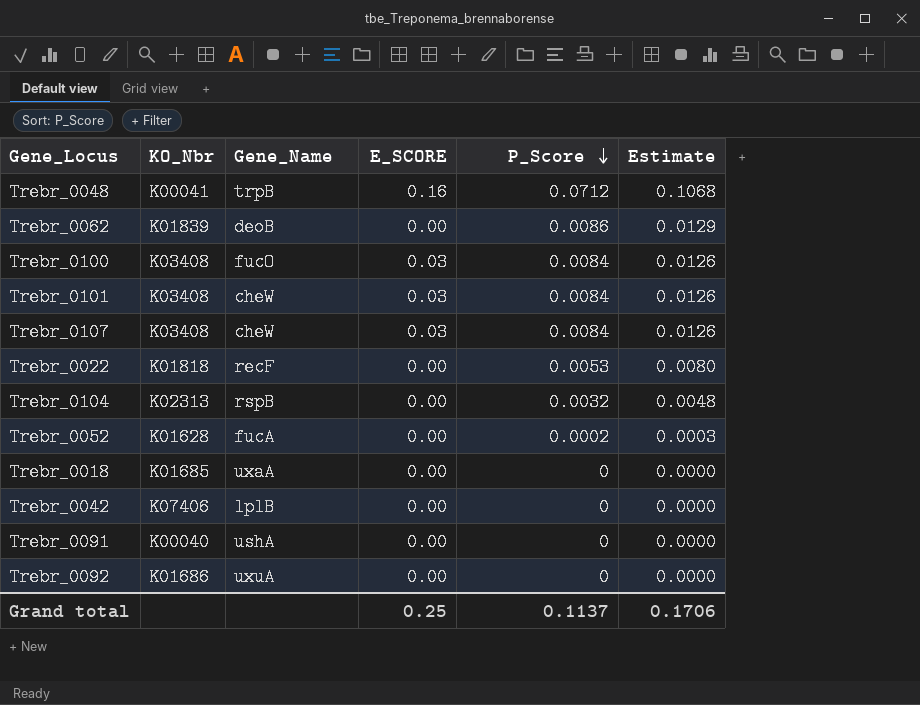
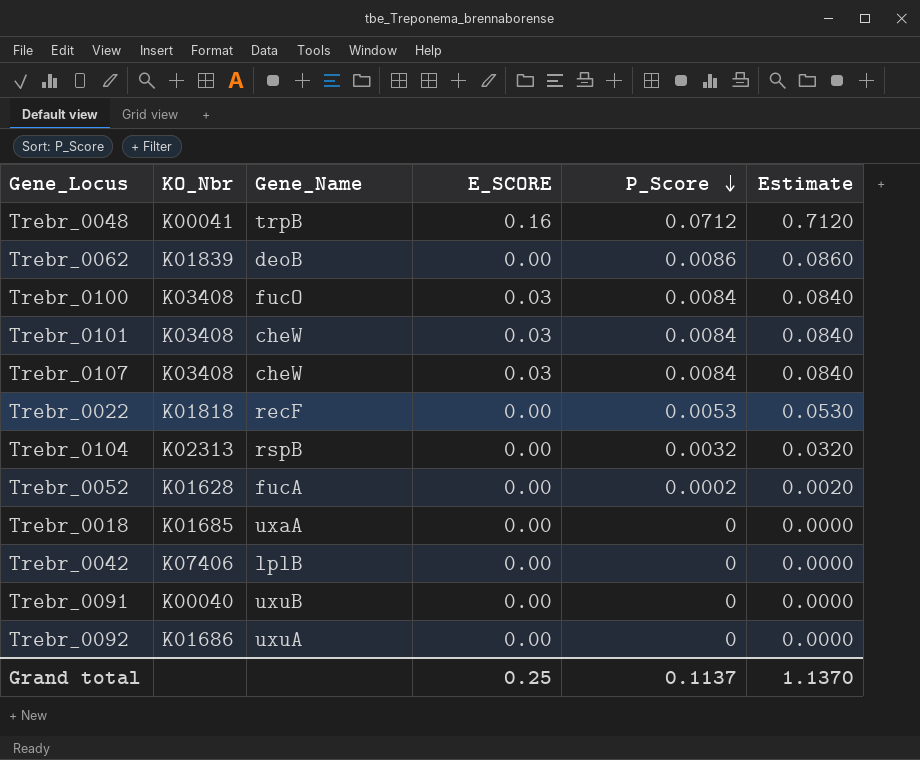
column Estimate | formula: [P_Score] * 1.5 -> [P_Score] * 10
Trebr_0091 | Gene_Name: ushA -> uxuB
Grand total | Estimate: 0.1706 -> 1.1370

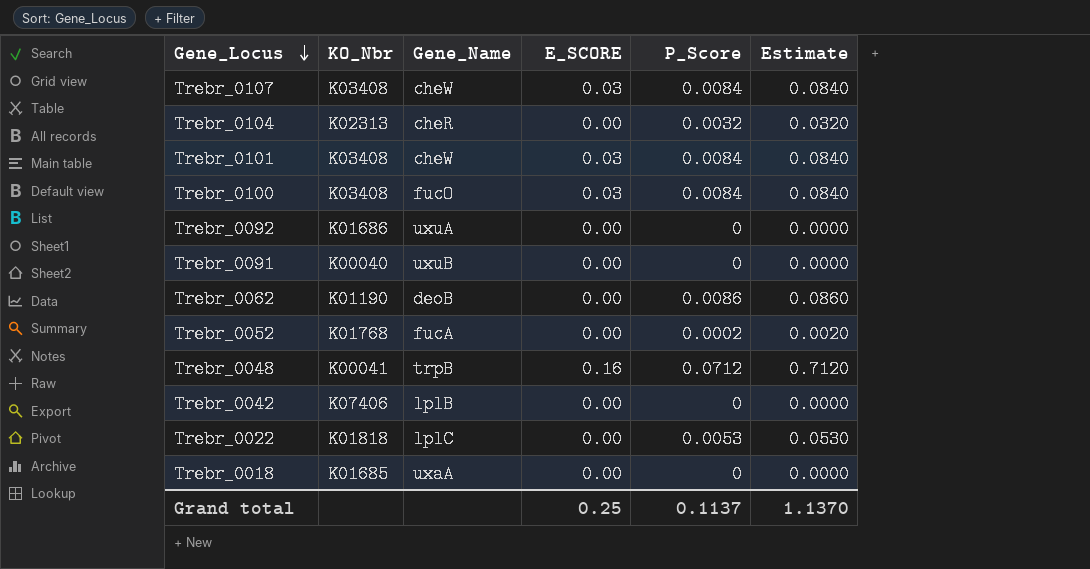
row order: P_Score descending -> Gene_Locus descending
Trebr_0104 | Gene_Name: rspB -> cheR
Trebr_0062 | KO_Nbr: K01839 -> K01190
Trebr_0052 | KO_Nbr: K01628 -> K01768
Trebr_0022 | Gene_Name: recF -> lplC

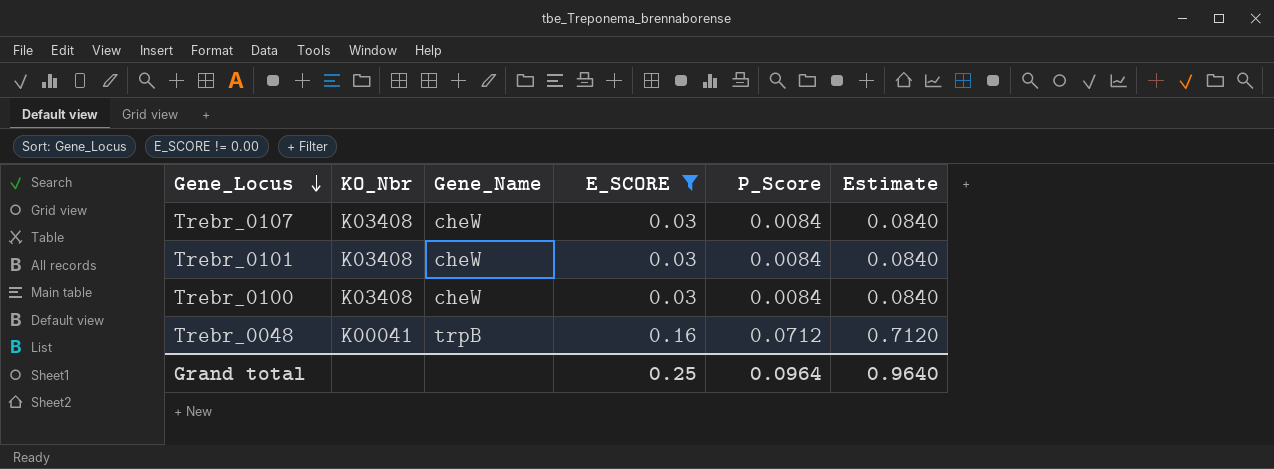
filter: none -> E_SCORE != 0.00
Trebr_0100 | Gene_Name: fucO -> cheW
Grand total | P_Score: 0.1137 -> 0.0964
Grand total | Estimate: 1.1370 -> 0.9640

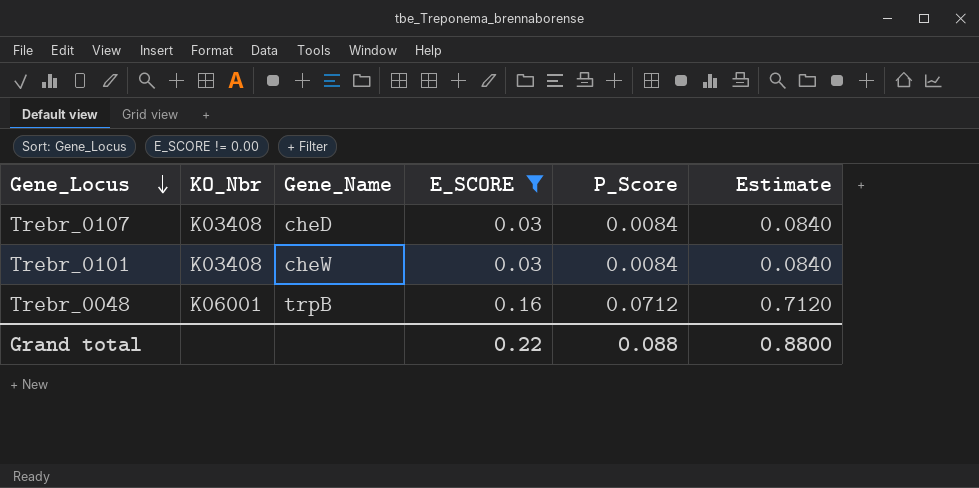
row Trebr_0100: K03408 | cheW | 0.03 | 0.0084 | 0.0840 -> none
Trebr_0107 | Gene_Name: cheW -> cheD
Trebr_0048 | KO_Nbr: K00041 -> K06001
Grand total | E_SCORE: 0.25 -> 0.22
Grand total | P_Score: 0.0964 -> 0.088
Grand total | Estimate: 0.9640 -> 0.8800

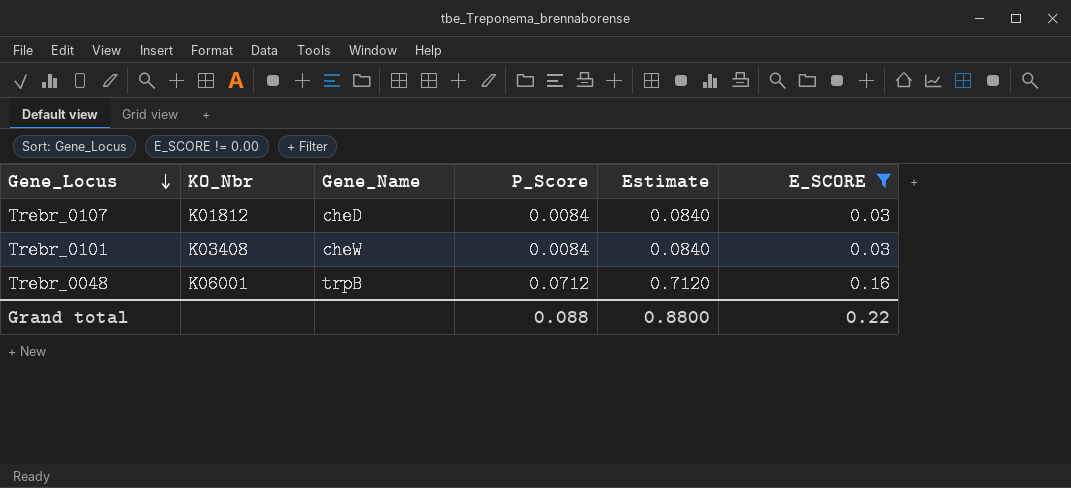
column E_SCORE | position: 4 -> 6
Trebr_0107 | KO_Nbr: K03408 -> K01812

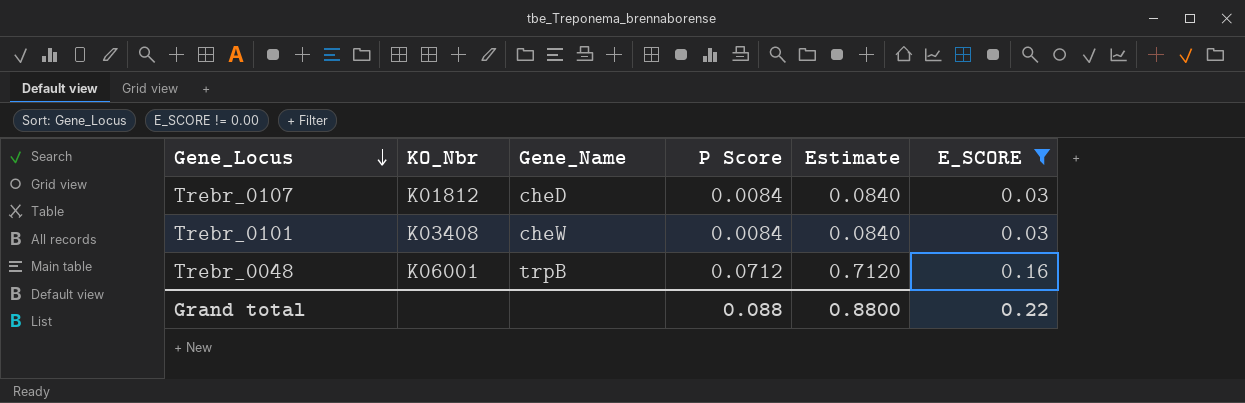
column name: P_Score -> P Score

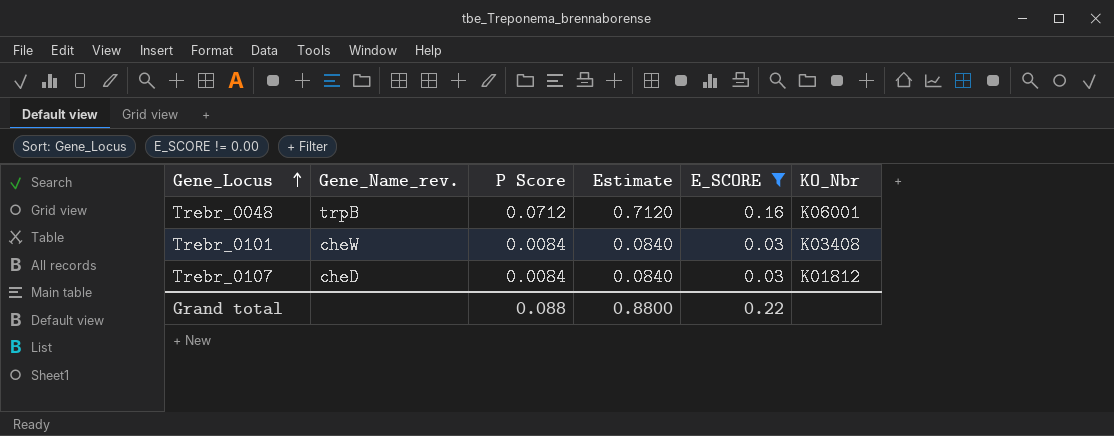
row order: Gene_Locus descending -> Gene_Locus ascending
column name: Gene_Name -> Gene_Name_rev.
column KO_Nbr | position: 2 -> 6

